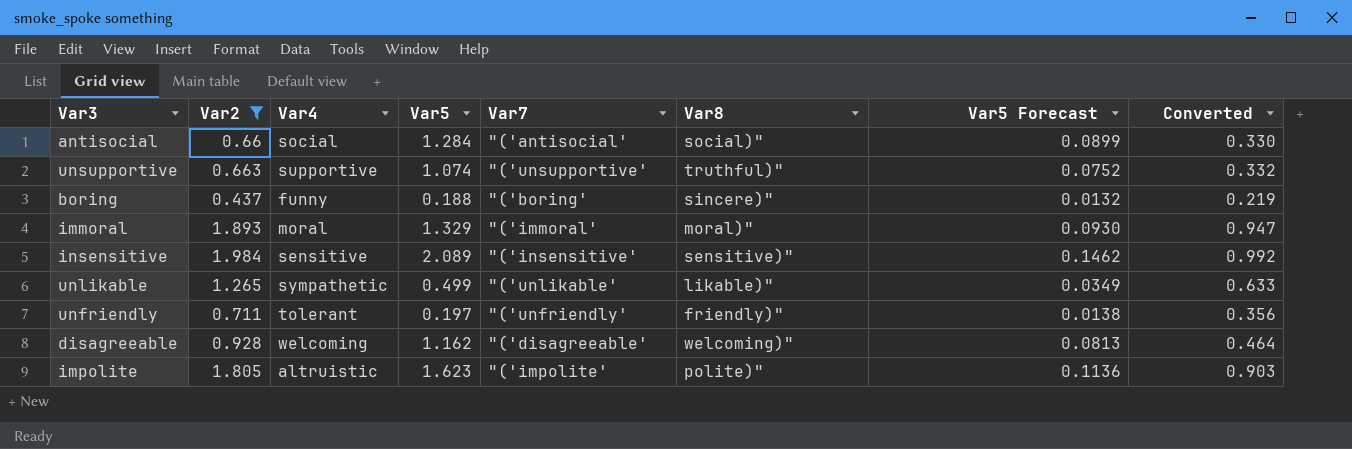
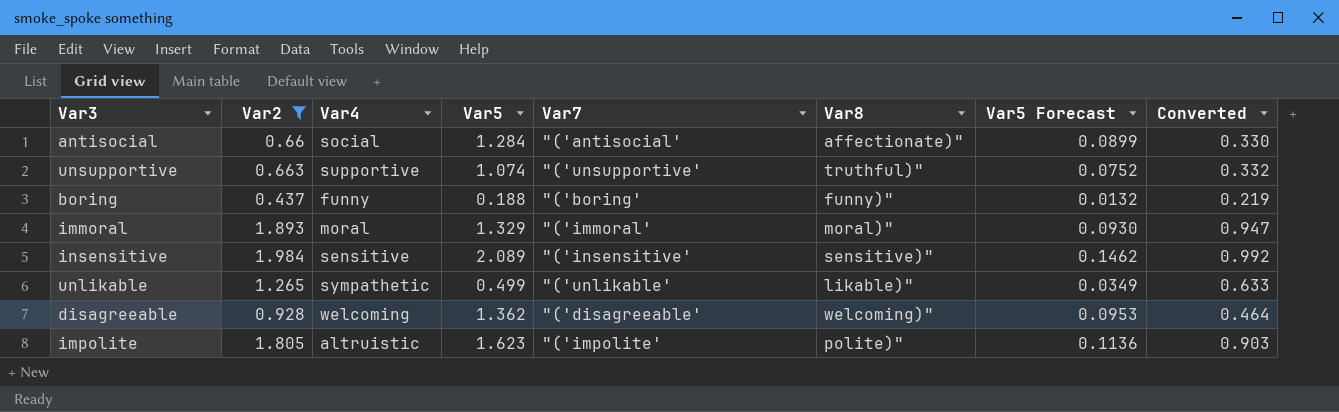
row unfriendly: 0.711 | tolerant | 0.197 | "('unfriendly' | friendly)" | 0.0138 | 0.356 -> none
antisocial | Var8: social)" -> affectionate)"
boring | Var8: sincere)" -> funny)"
disagreeable | Var5: 1.162 -> 1.362
disagreeable | Var5 Forecast: 0.0813 -> 0.0953

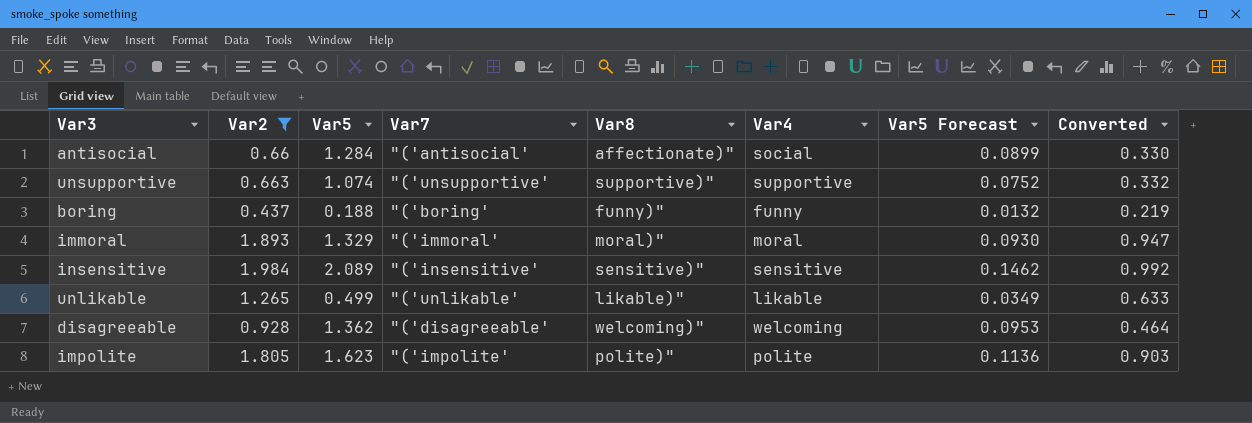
column Var4 | position: 3 -> 6
unsupportive | Var8: truthful)" -> supportive)"
unlikable | Var4: sympathetic -> likable
impolite | Var4: altruistic -> polite

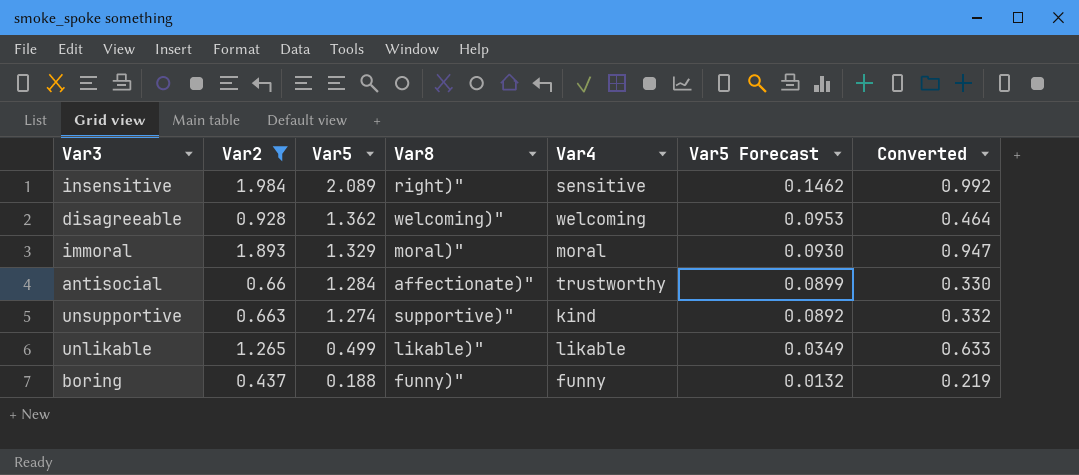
row order: none -> Var5 descending
column Var7 | position: 4 -> none
row impolite: 1.805 | 1.623 | "('impolite' | polite)" | polite | 0.1136 | 0.903 -> none
insensitive | Var8: sensitive)" -> right)"
antisocial | Var4: social -> trustworthy
unsupportive | Var5: 1.074 -> 1.274
unsupportive | Var4: supportive -> kind
unsupportive | Var5 Forecast: 0.0752 -> 0.0892

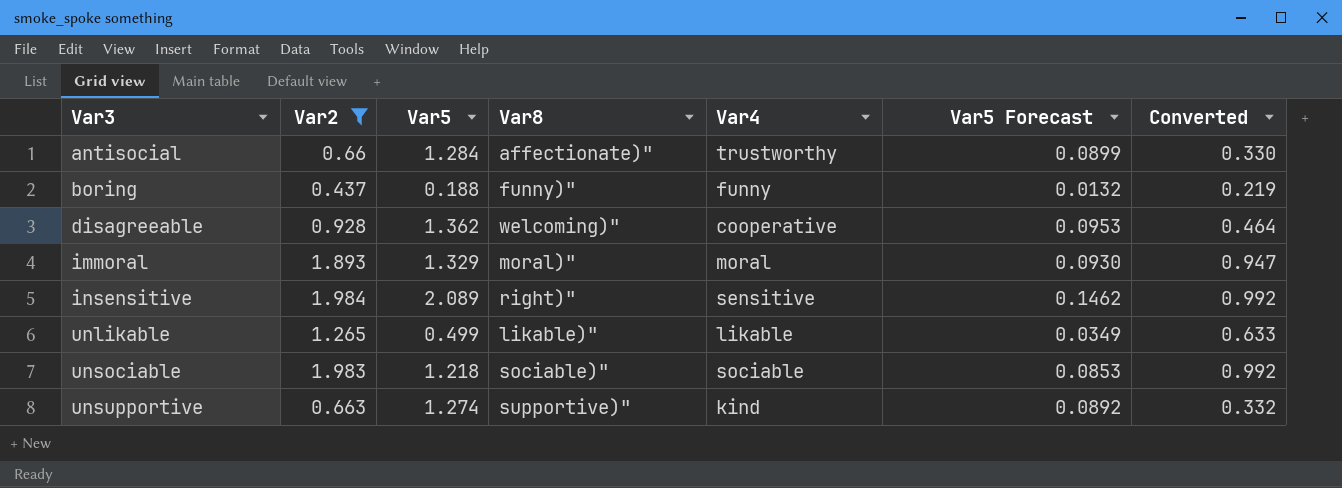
row order: Var5 descending -> Var3 ascending
disagreeable | Var4: welcoming -> cooperative
row unsociable: none -> 1.983 | 1.218 | sociable)" | sociable | 0.0853 | 0.992

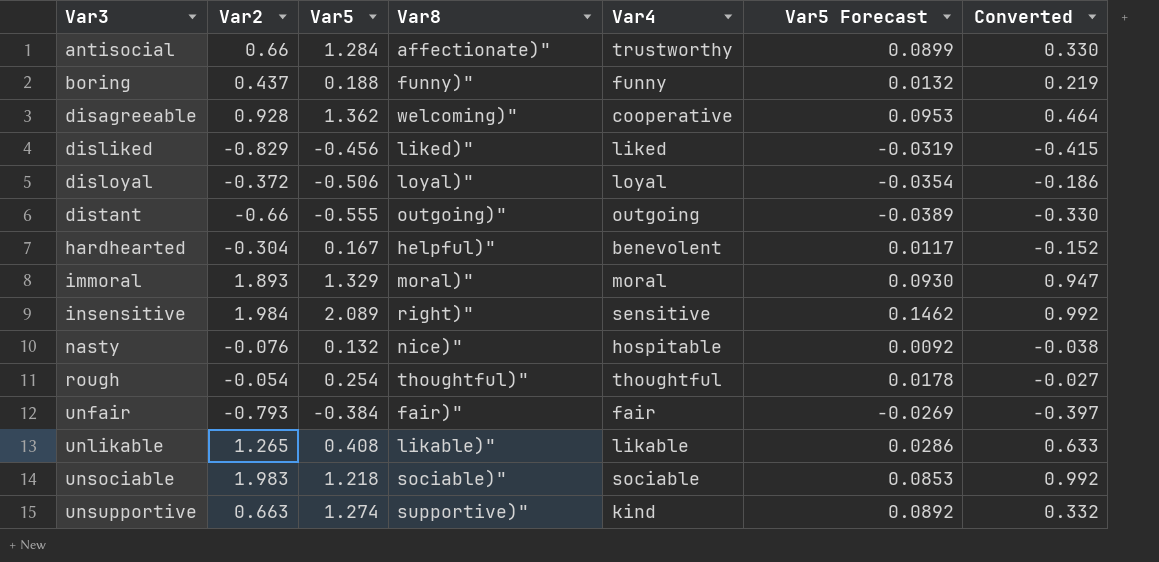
filter: Var2 >= 0.437 -> none
unlikable | Var5: 0.499 -> 0.408
unlikable | Var5 Forecast: 0.0349 -> 0.0286

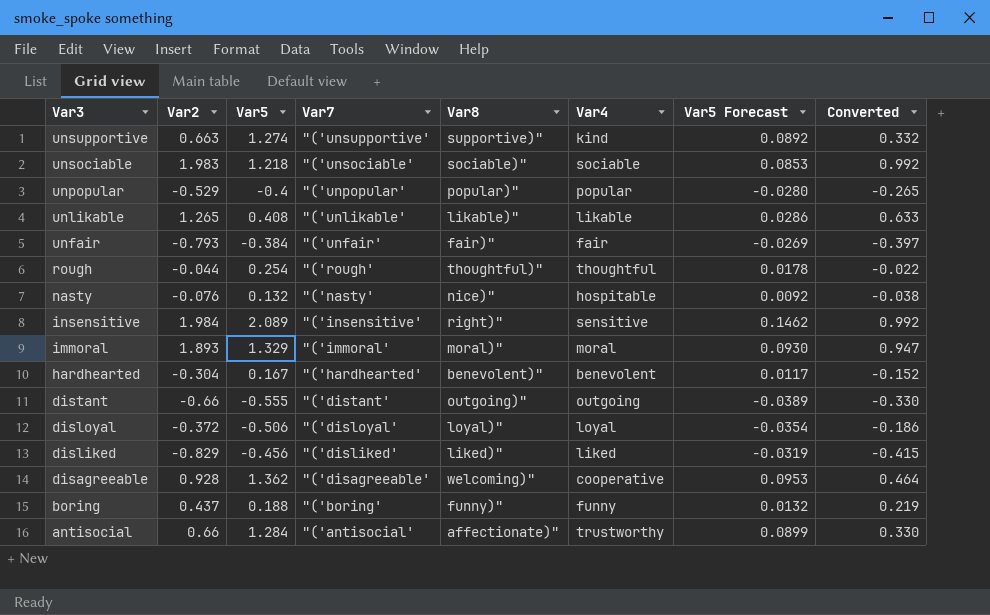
row order: Var3 ascending -> Var3 descending
column Var7 | position: none -> 4
row unpopular: none -> -0.529 | -0.4 | "('unpopular' | popular)" | popular | -0.0280 | -0.265
rough | Var2: -0.054 -> -0.044
rough | Converted: -0.027 -> -0.022
hardhearted | Var8: helpful)" -> benevolent)"

